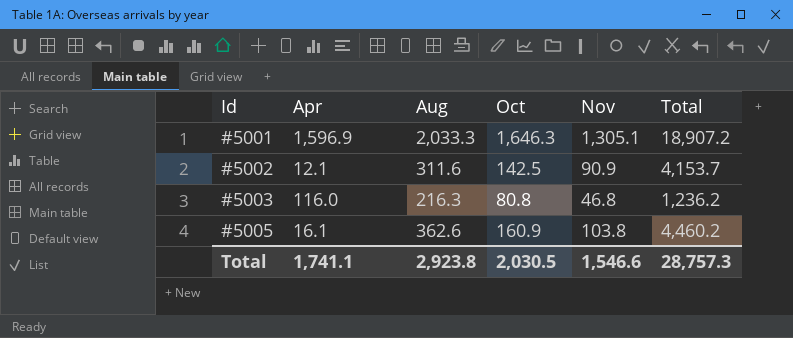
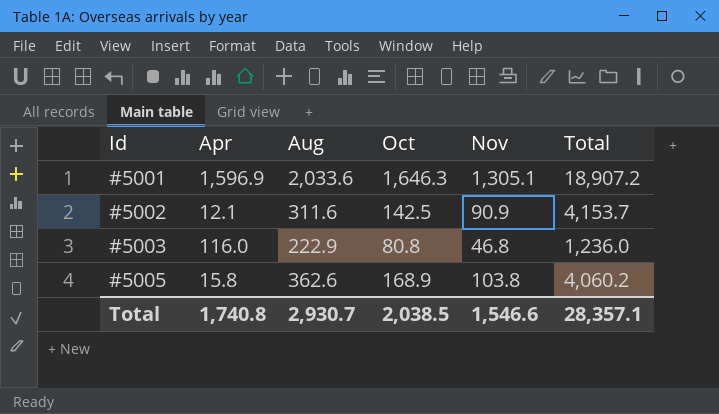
#5001 | Aug: 2,033.3 -> 2,033.6
#5003 | Aug: 216.3 -> 222.9
#5003 | Total: 1,236.2 -> 1,236.0
#5005 | Apr: 16.1 -> 15.8
#5005 | Oct: 160.9 -> 168.9
#5005 | Total: 4,460.2 -> 4,060.2
Total | Apr: 1,741.1 -> 1,740.8
Total | Aug: 2,923.8 -> 2,930.7
Total | Oct: 2,030.5 -> 2,038.5
Total | Total: 28,757.3 -> 28,357.1

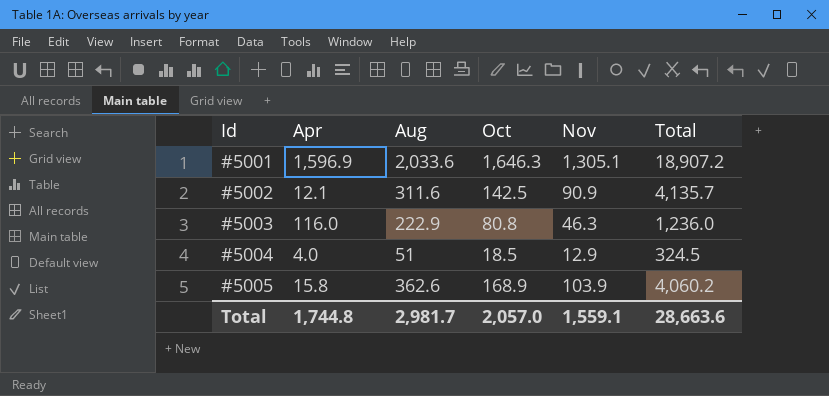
#5002 | Total: 4,153.7 -> 4,135.7
#5003 | Nov: 46.8 -> 46.3
row #5004: none -> 4.0 | 51 | 18.5 | 12.9 | 324.5
#5005 | Nov: 103.8 -> 103.9
Total | Apr: 1,740.8 -> 1,744.8
Total | Aug: 2,930.7 -> 2,981.7
Total | Oct: 2,038.5 -> 2,057.0
Total | Nov: 1,546.6 -> 1,559.1
Total | Total: 28,357.1 -> 28,663.6

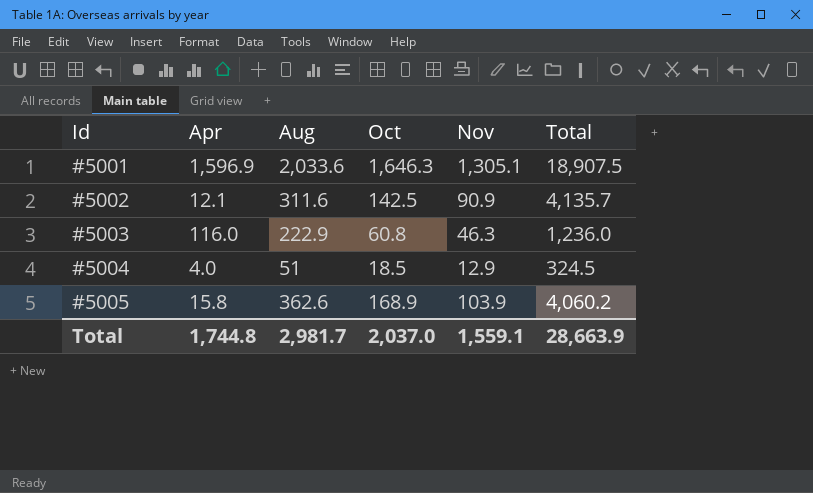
#5001 | Total: 18,907.2 -> 18,907.5
#5003 | Oct: 80.8 -> 60.8
Total | Oct: 2,057.0 -> 2,037.0
Total | Total: 28,663.6 -> 28,663.9

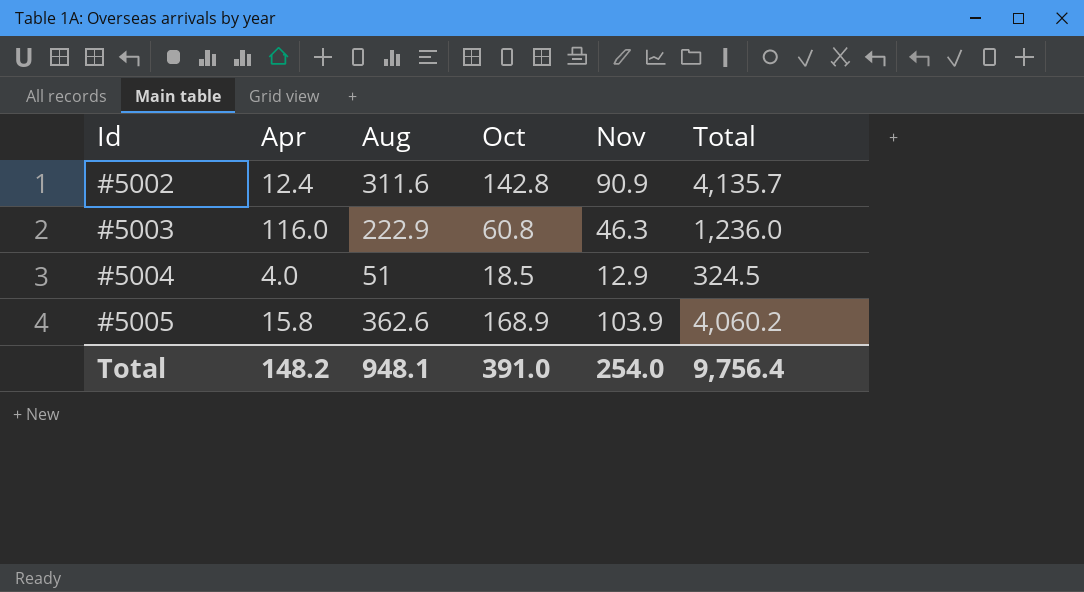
row #5001: 1,596.9 | 2,033.6 | 1,646.3 | 1,305.1 | 18,907.5 -> none
#5002 | Apr: 12.1 -> 12.4
#5002 | Oct: 142.5 -> 142.8
Total | Apr: 1,744.8 -> 148.2
Total | Aug: 2,981.7 -> 948.1
Total | Oct: 2,037.0 -> 391.0
Total | Nov: 1,559.1 -> 254.0
Total | Total: 28,663.9 -> 9,756.4

